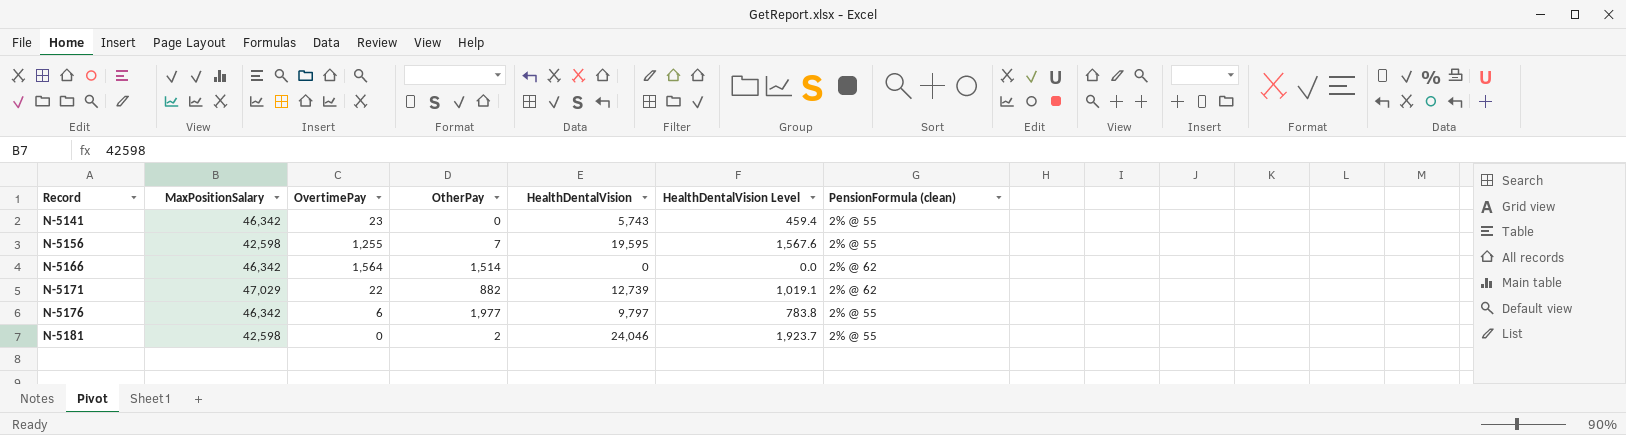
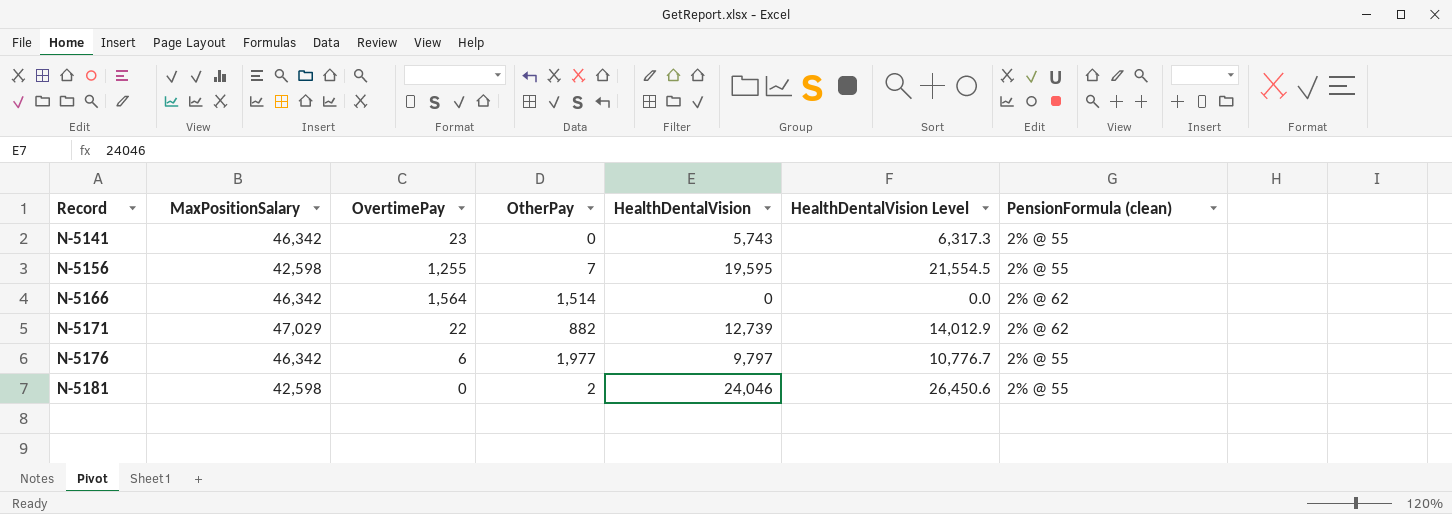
column HealthDentalVision Level | formula: [HealthDentalVision] * 0.08 -> [HealthDentalVision] * 1.1

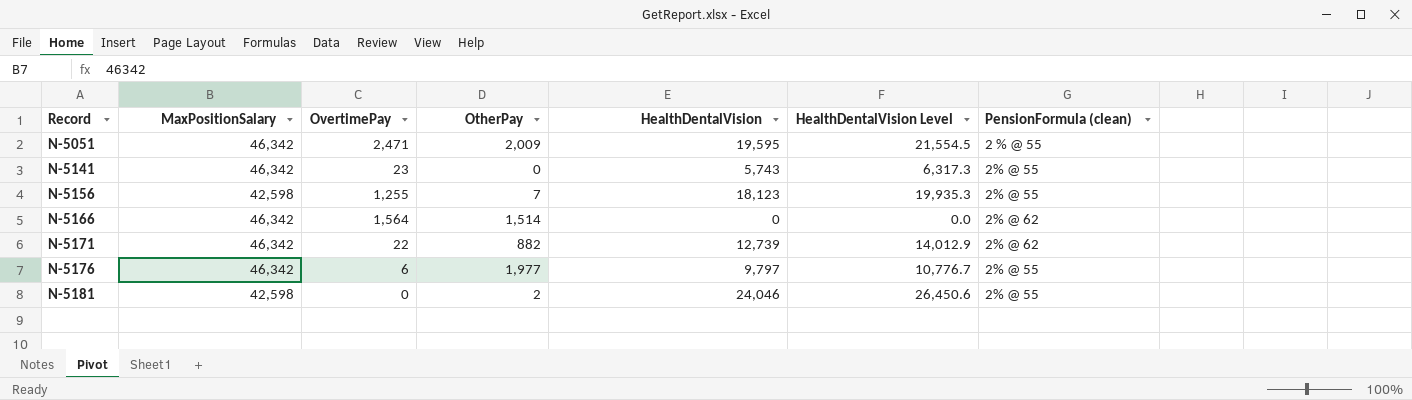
row N-5051: none -> 46,342 | 2,471 | 2,009 | 19,595 | 21,554.5 | 2 % @ 55
N-5156 | HealthDentalVision: 19,595 -> 18,123
N-5156 | HealthDentalVision Level: 21,554.5 -> 19,935.3
N-5171 | MaxPositionSalary: 47,029 -> 46,342

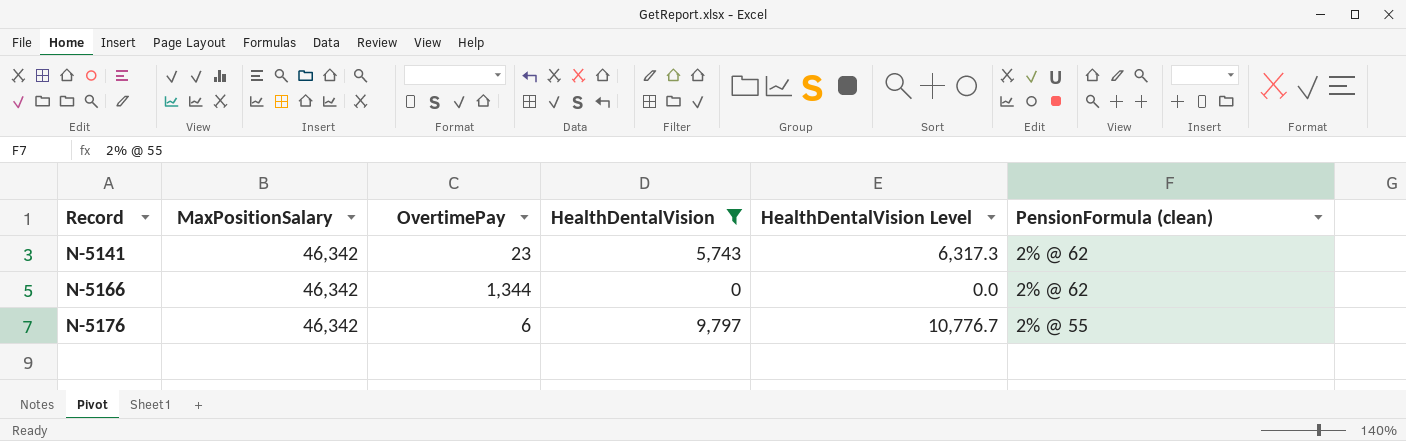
filter: none -> HealthDentalVision <= 9,797
column OtherPay | position: 4 -> none
N-5141 | PensionFormula (clean): 2% @ 55 -> 2% @ 62
N-5166 | OvertimePay: 1,564 -> 1,344

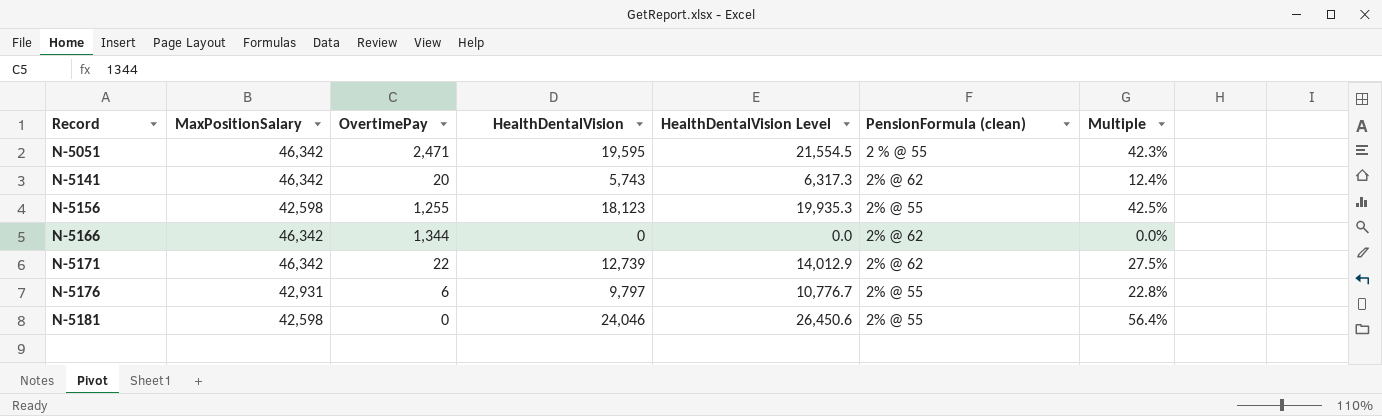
filter: HealthDentalVision <= 9,797 -> none
column Multiple | formula: none -> [HealthDentalVision] / [MaxPositionSalary]
N-5141 | OvertimePay: 23 -> 20
N-5176 | MaxPositionSalary: 46,342 -> 42,931

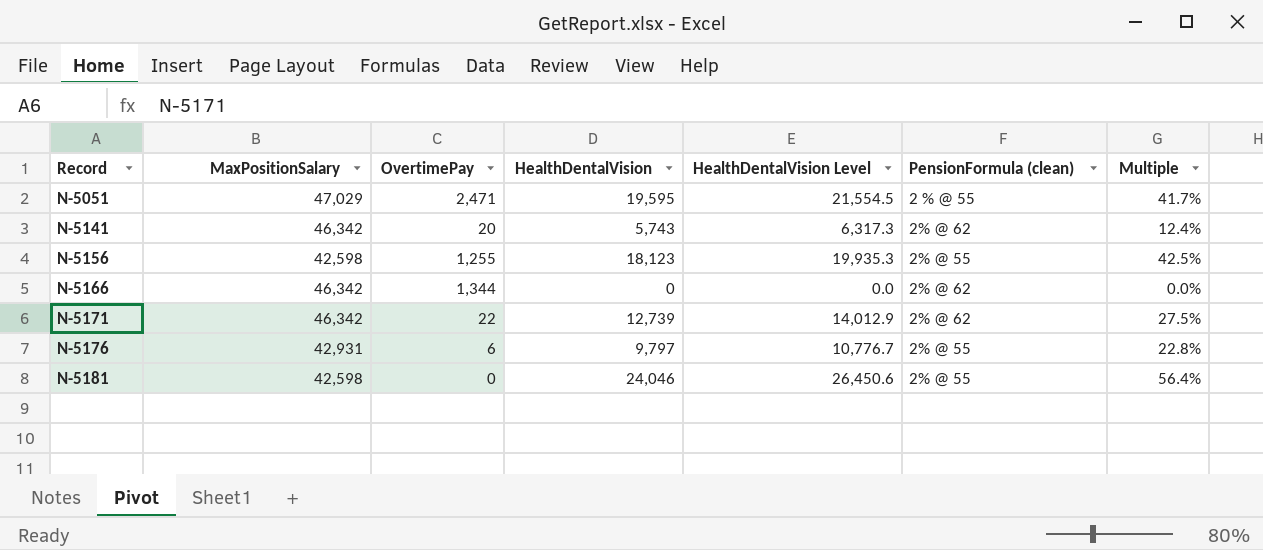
N-5051 | MaxPositionSalary: 46,342 -> 47,029
N-5051 | Multiple: 42.3% -> 41.7%

